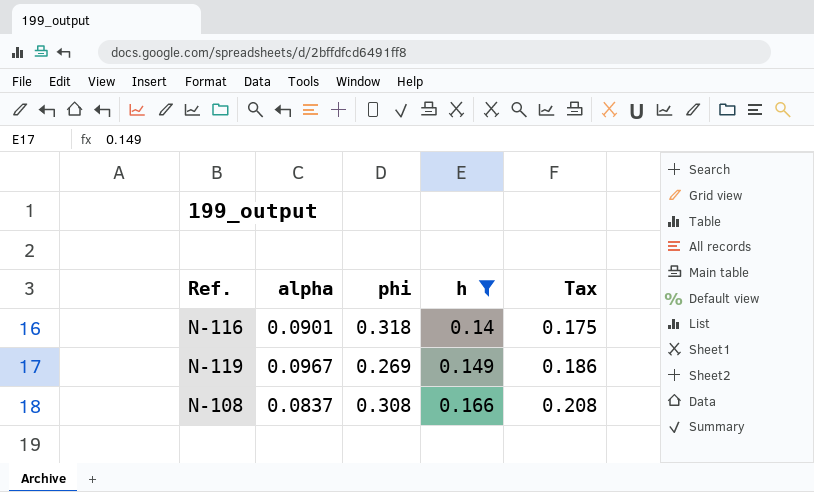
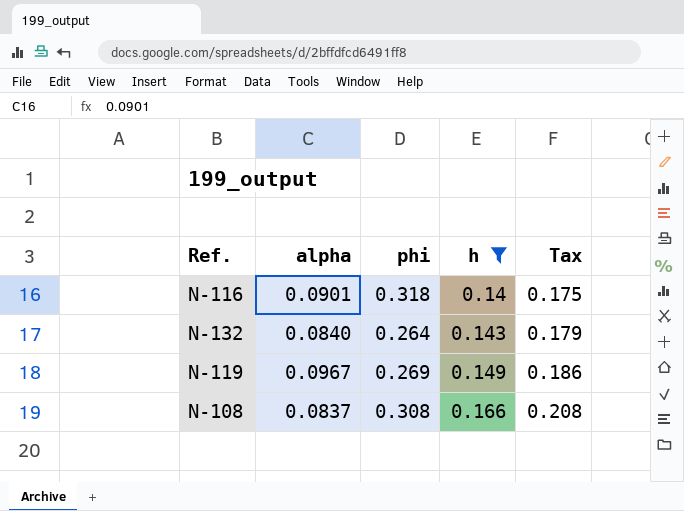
row N-132: none -> 0.0840 | 0.264 | 0.143 | 0.179

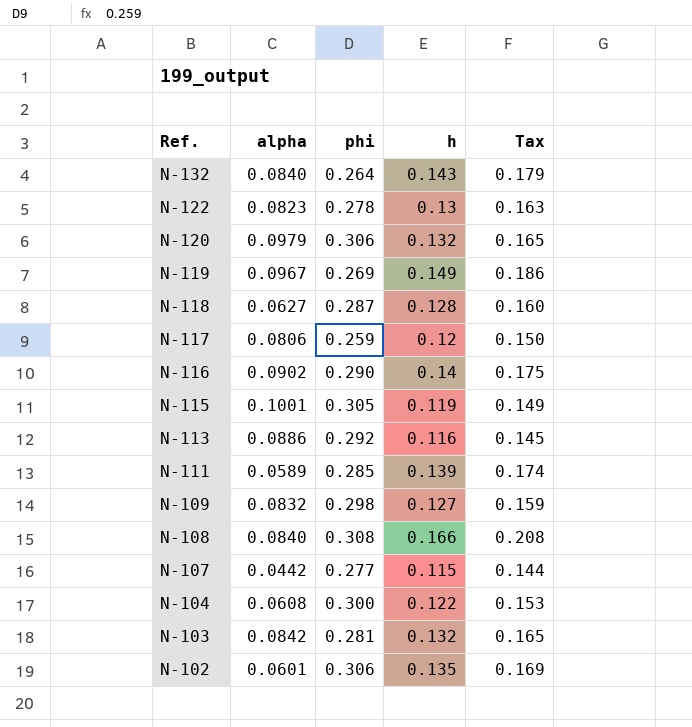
filter: h >= 0.14 -> none
row order: h ascending -> Ref. descending
N-116 | alpha: 0.0901 -> 0.0902
N-116 | phi: 0.318 -> 0.290
N-108 | alpha: 0.0837 -> 0.0840

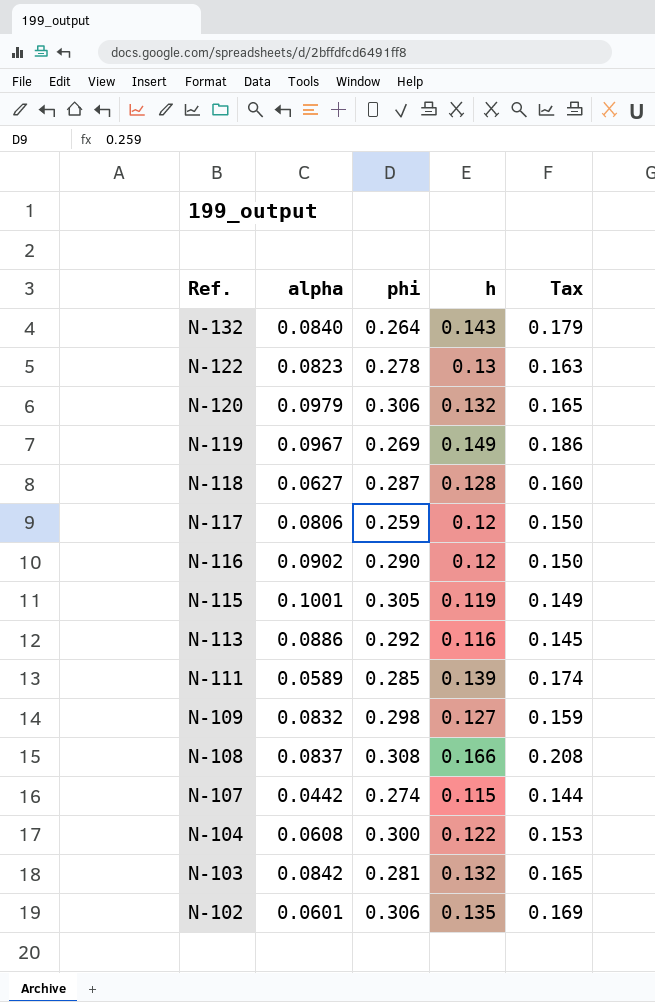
N-116 | h: 0.14 -> 0.12
N-116 | Tax: 0.175 -> 0.150
N-108 | alpha: 0.0840 -> 0.0837
N-107 | phi: 0.277 -> 0.274

